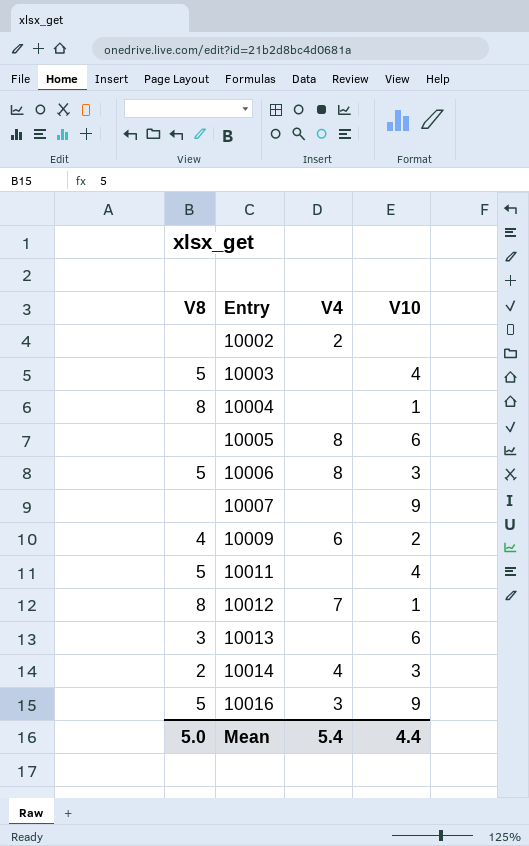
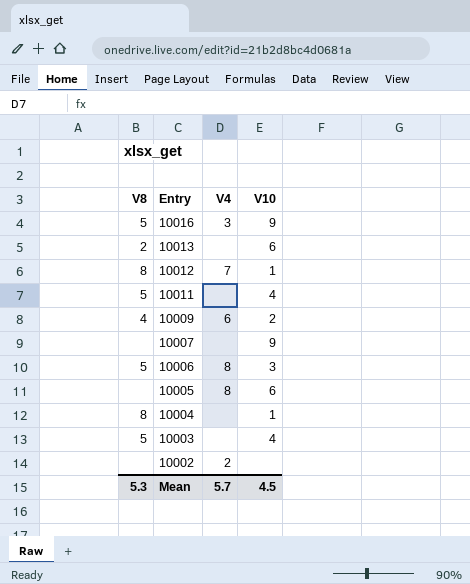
row order: Entry ascending -> Entry descending
row 10014: 2 | 4 | 3 -> none
10013 | V8: 3 -> 2
Mean | V8: 5.0 -> 5.3
Mean | V4: 5.4 -> 5.7
Mean | V10: 4.4 -> 4.5

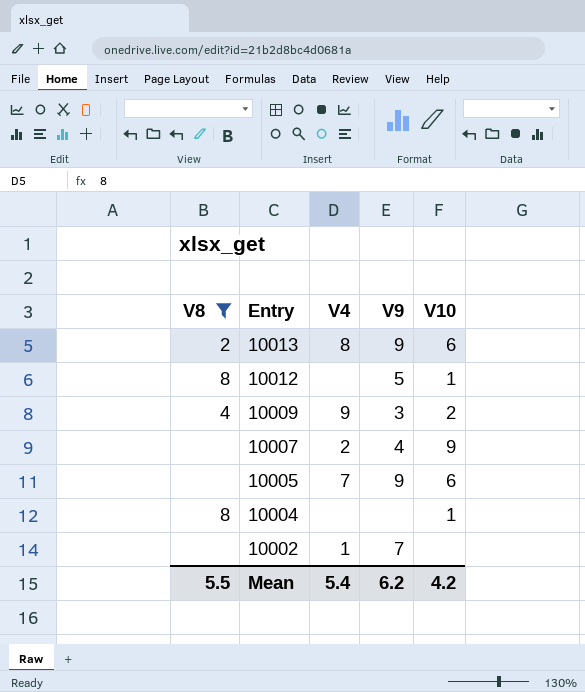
filter: none -> V8 != 5
column V9 | position: none -> 4
10013 | V4: none -> 8
10012 | V4: 7 -> none
10009 | V4: 6 -> 9
10007 | V4: none -> 2
10005 | V4: 8 -> 7
10002 | V4: 2 -> 1
Mean | V8: 5.3 -> 5.5
Mean | V4: 5.7 -> 5.4
Mean | V10: 4.5 -> 4.2

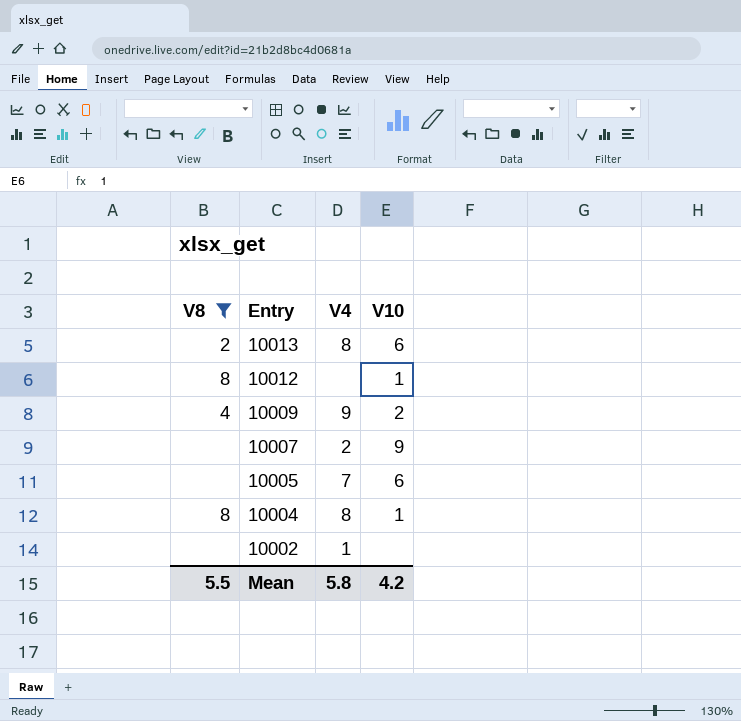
column V9 | position: 4 -> none
10004 | V4: none -> 8
Mean | V4: 5.4 -> 5.8

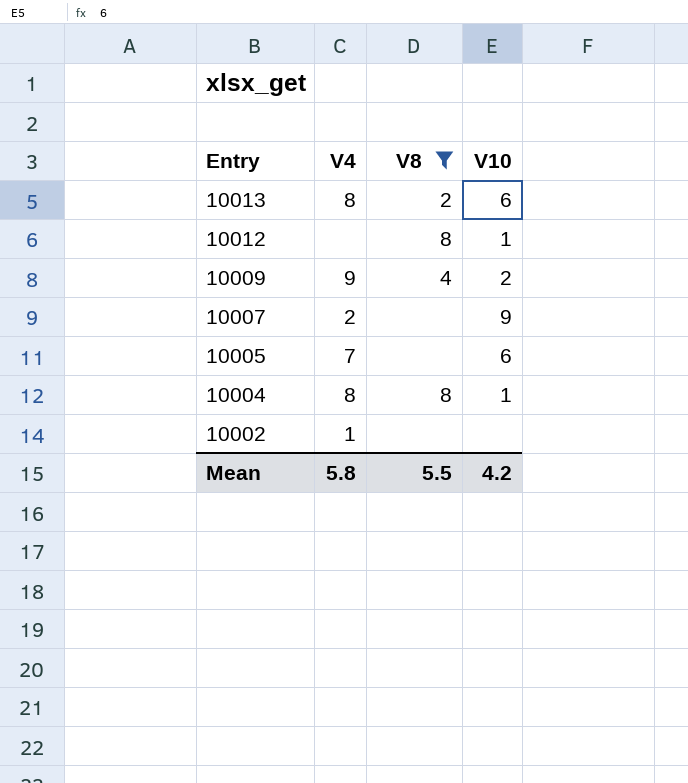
column V8 | position: 1 -> 3

